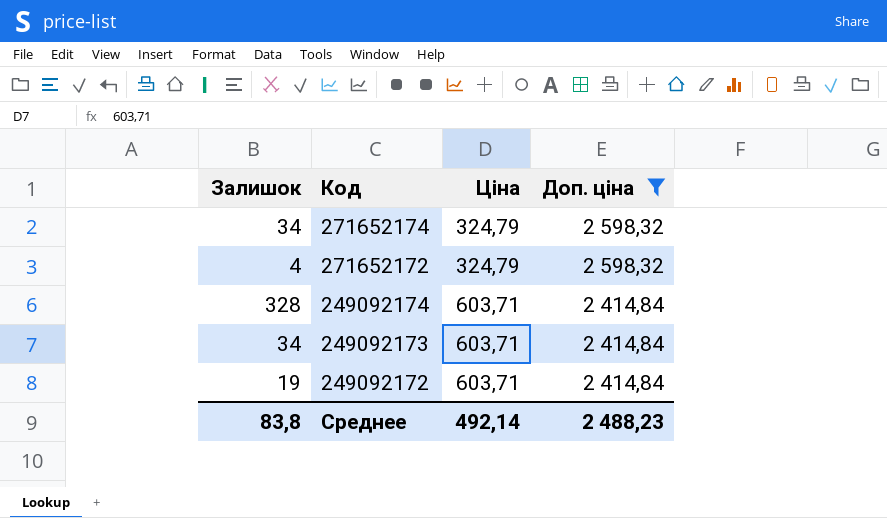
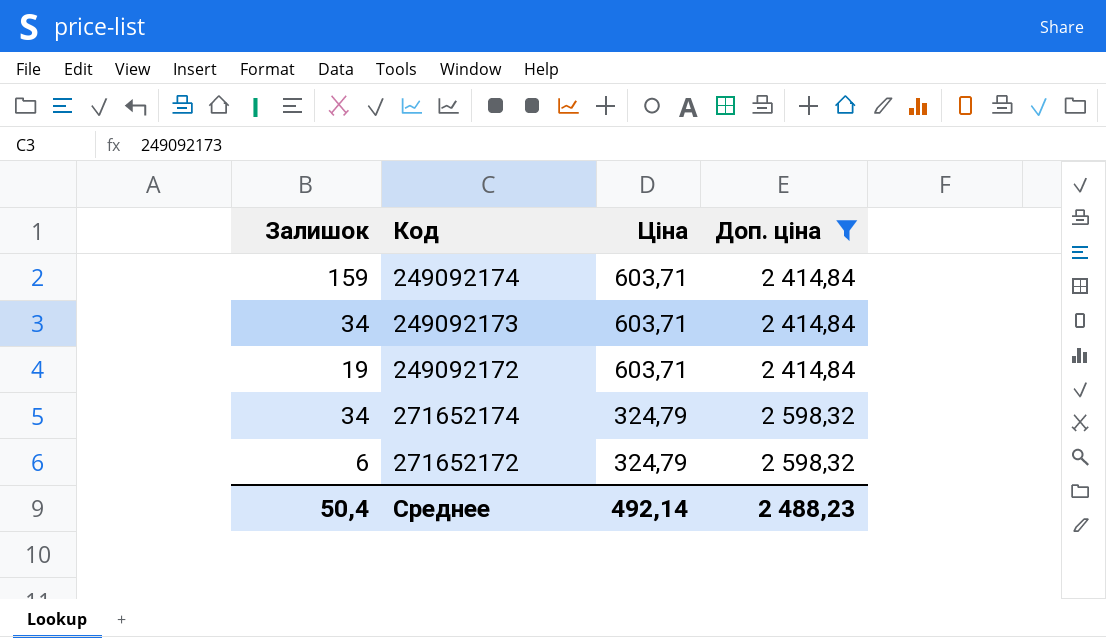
row order: Код descending -> Ціна descending
249092174 | Залишок: 328 -> 159
271652172 | Залишок: 4 -> 6
Среднее | Залишок: 83,8 -> 50,4

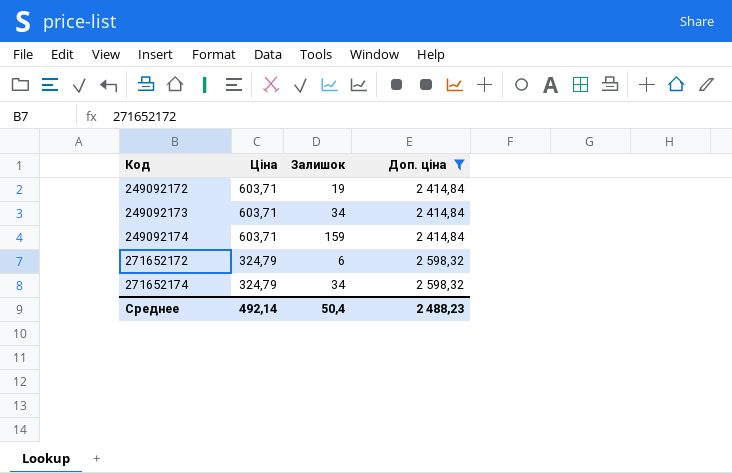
row order: Ціна descending -> Код ascending
column Залишок | position: 1 -> 3

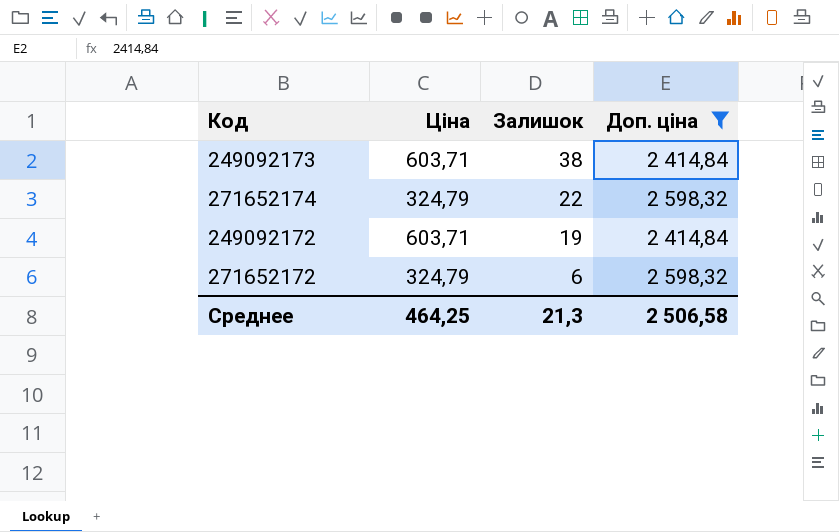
row order: Код ascending -> Залишок descending
row 249092174: 603,71 | 159 | 2 414,84 -> none
249092173 | Залишок: 34 -> 38
271652174 | Залишок: 34 -> 22
Среднее | Ціна: 492,14 -> 464,25
Среднее | Залишок: 50,4 -> 21,3
Среднее | Доп. ціна: 2 488,23 -> 2 506,58

